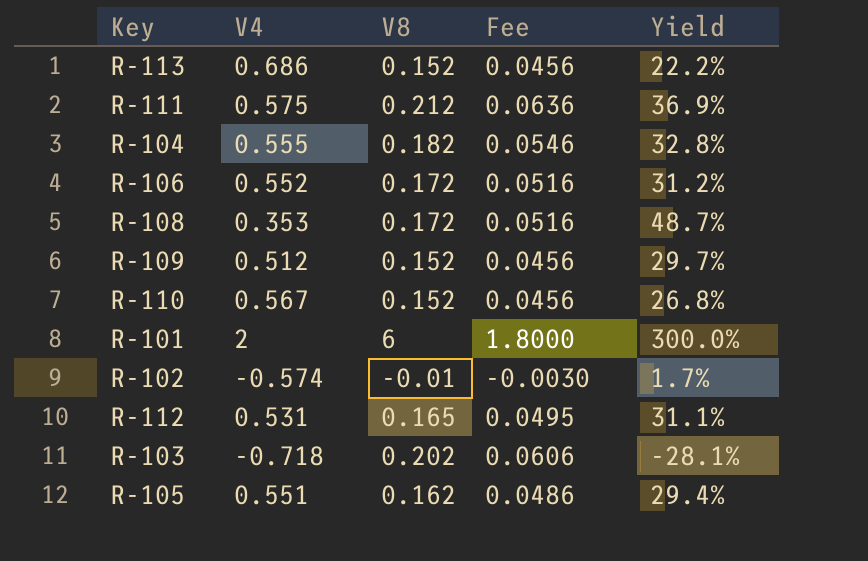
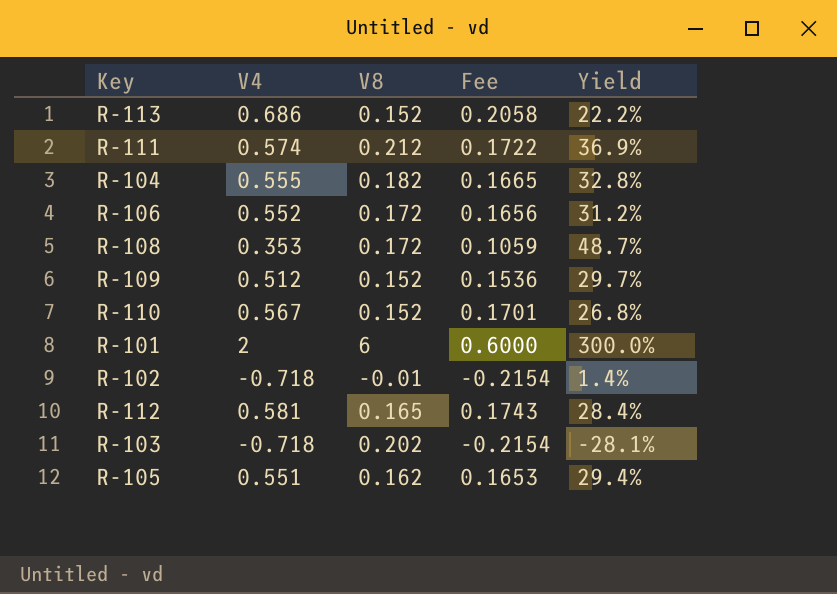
column Fee | formula: [V8] * 0.3 -> [V4] * 0.3
R-111 | V4: 0.575 -> 0.574
R-102 | V4: -0.574 -> -0.718
R-102 | Yield: 1.7% -> 1.4%
R-112 | V4: 0.531 -> 0.581
R-112 | Yield: 31.1% -> 28.4%

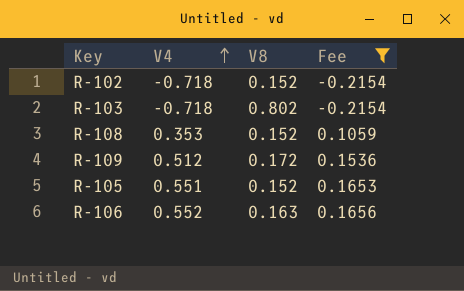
filter: none -> Fee <= 0.1656
row order: none -> V4 ascending
column Yield | formula: [V8] / [V4] -> none
R-102 | V8: -0.01 -> 0.152
R-103 | V8: 0.202 -> 0.802
R-108 | V8: 0.172 -> 0.152
R-109 | V8: 0.152 -> 0.172
R-105 | V8: 0.162 -> 0.152
R-106 | V8: 0.172 -> 0.163

